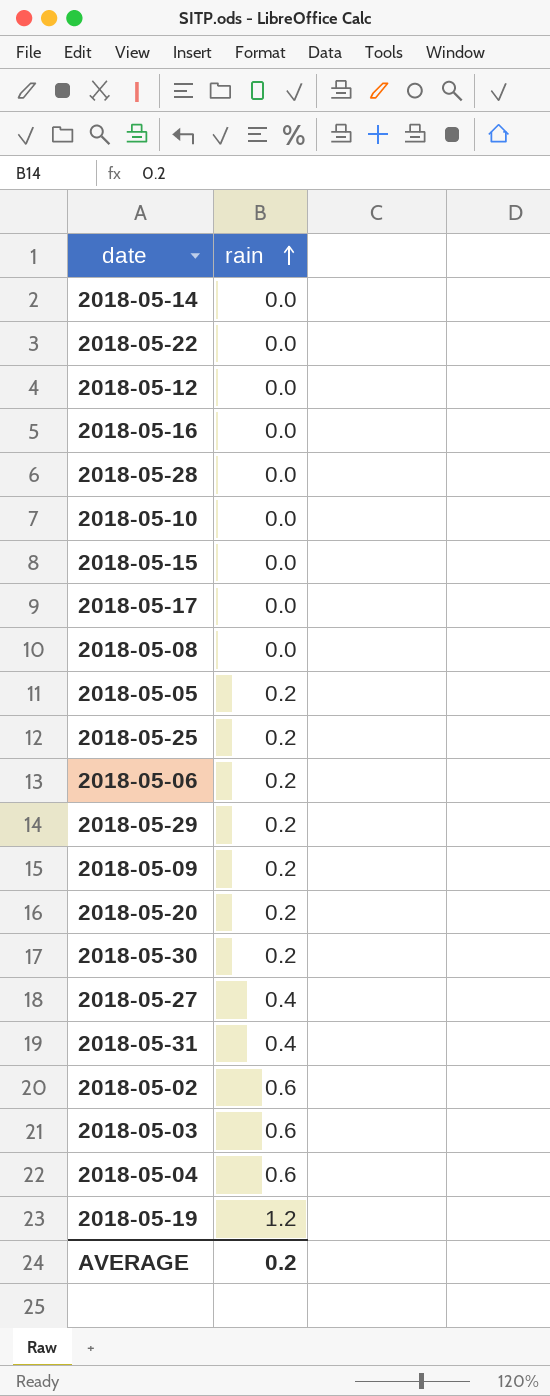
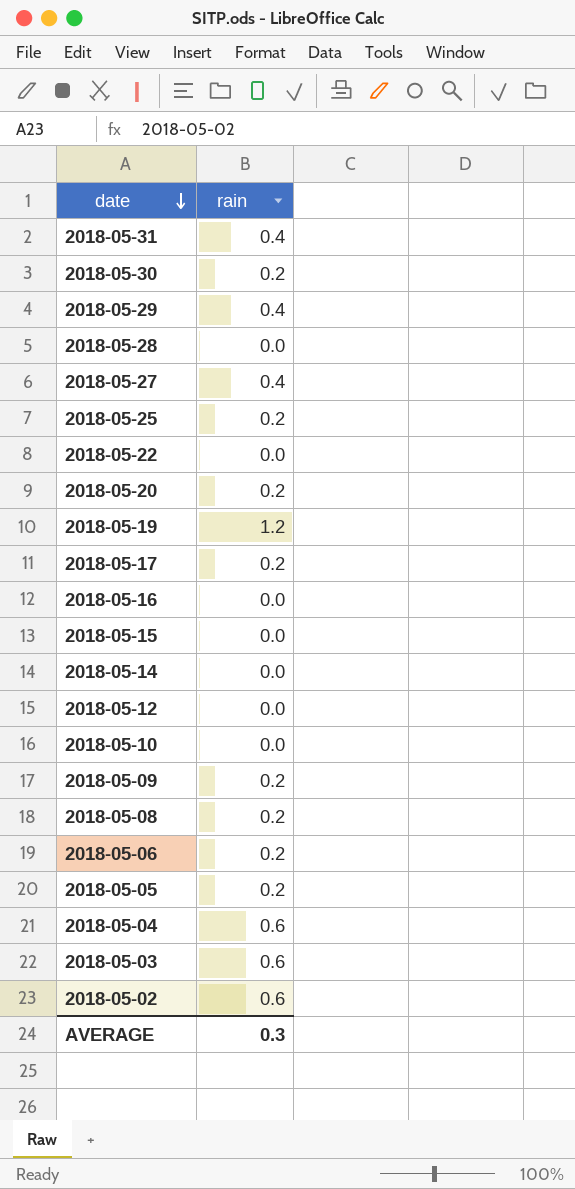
row order: rain ascending -> date descending
2018-05-29 | rain: 0.2 -> 0.4
2018-05-17 | rain: 0.0 -> 0.2
2018-05-08 | rain: 0.0 -> 0.2
AVERAGE | rain: 0.2 -> 0.3

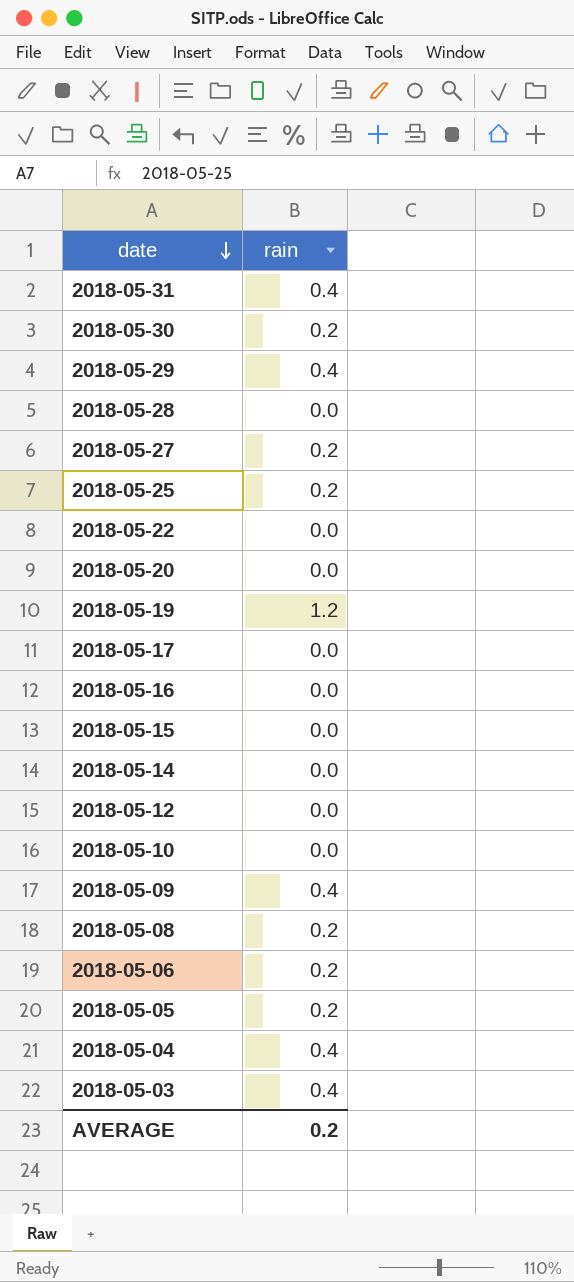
row 2018-05-02: 0.6 -> none
2018-05-27 | rain: 0.4 -> 0.2
2018-05-20 | rain: 0.2 -> 0.0
2018-05-17 | rain: 0.2 -> 0.0
2018-05-09 | rain: 0.2 -> 0.4
2018-05-04 | rain: 0.6 -> 0.4
2018-05-03 | rain: 0.6 -> 0.4
AVERAGE | rain: 0.3 -> 0.2

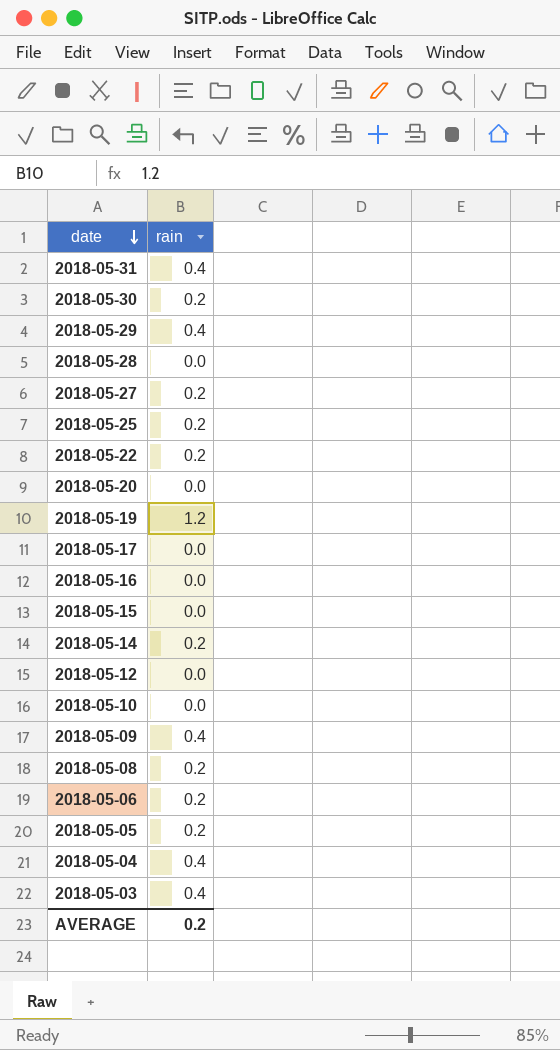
2018-05-22 | rain: 0.0 -> 0.2
2018-05-14 | rain: 0.0 -> 0.2

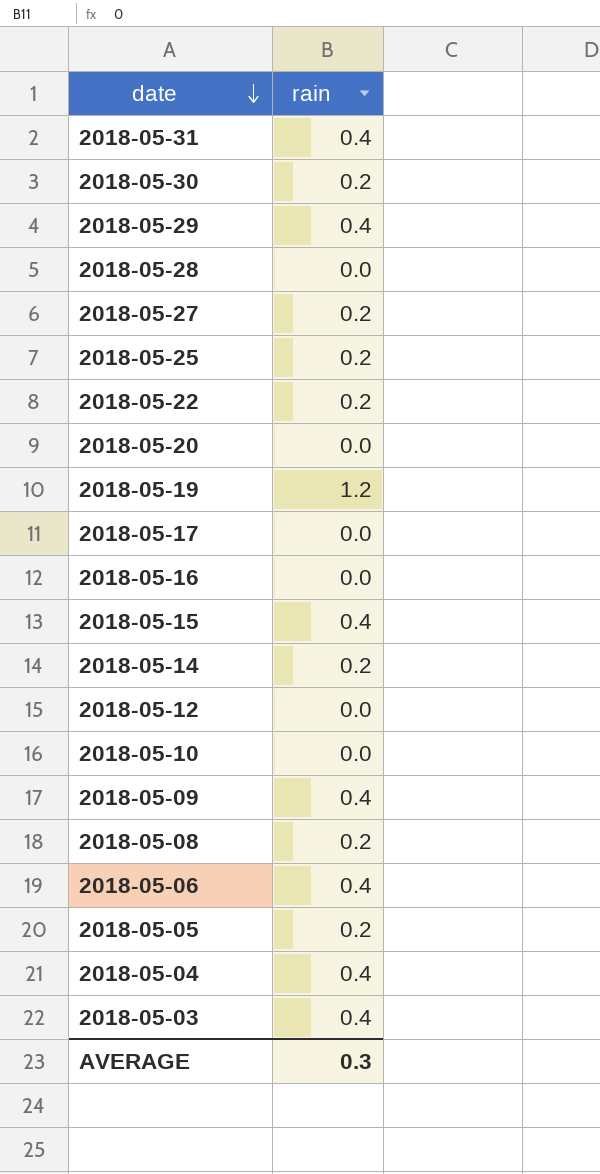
2018-05-15 | rain: 0.0 -> 0.4
2018-05-06 | rain: 0.2 -> 0.4
AVERAGE | rain: 0.2 -> 0.3

